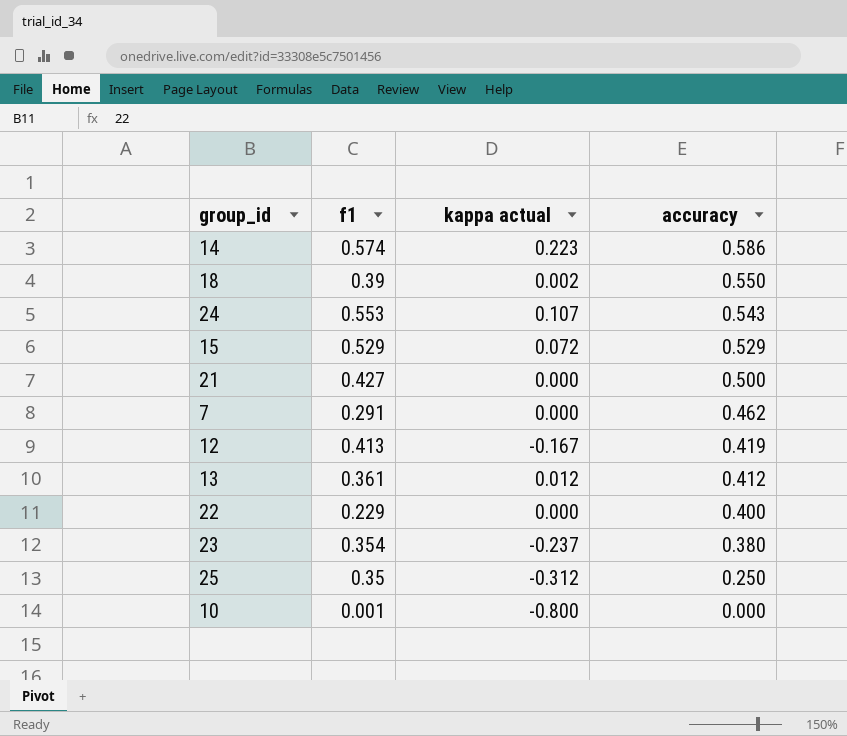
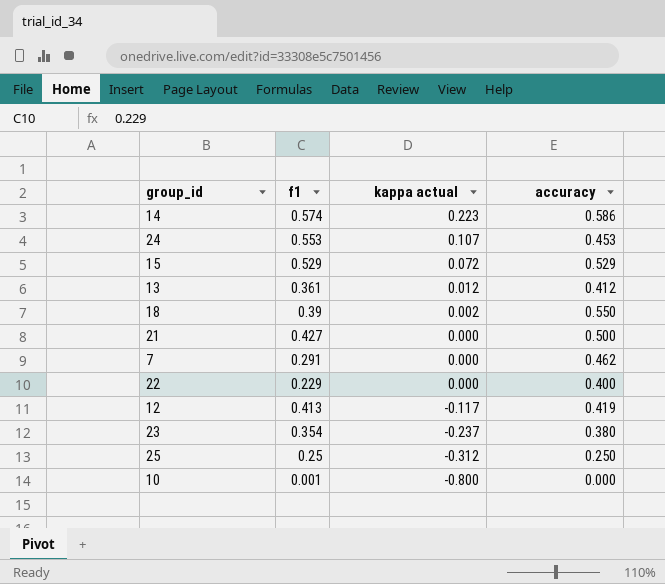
row order: accuracy descending -> kappa actual descending
24 | accuracy: 0.543 -> 0.453
12 | kappa actual: -0.167 -> -0.117
25 | f1: 0.35 -> 0.25

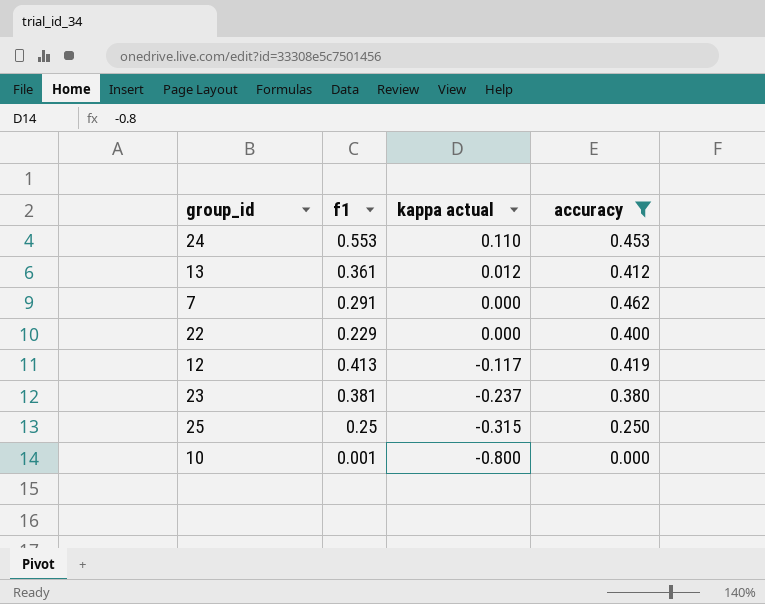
filter: none -> accuracy <= 0.462
24 | kappa actual: 0.107 -> 0.110
23 | f1: 0.354 -> 0.381
25 | kappa actual: -0.312 -> -0.315

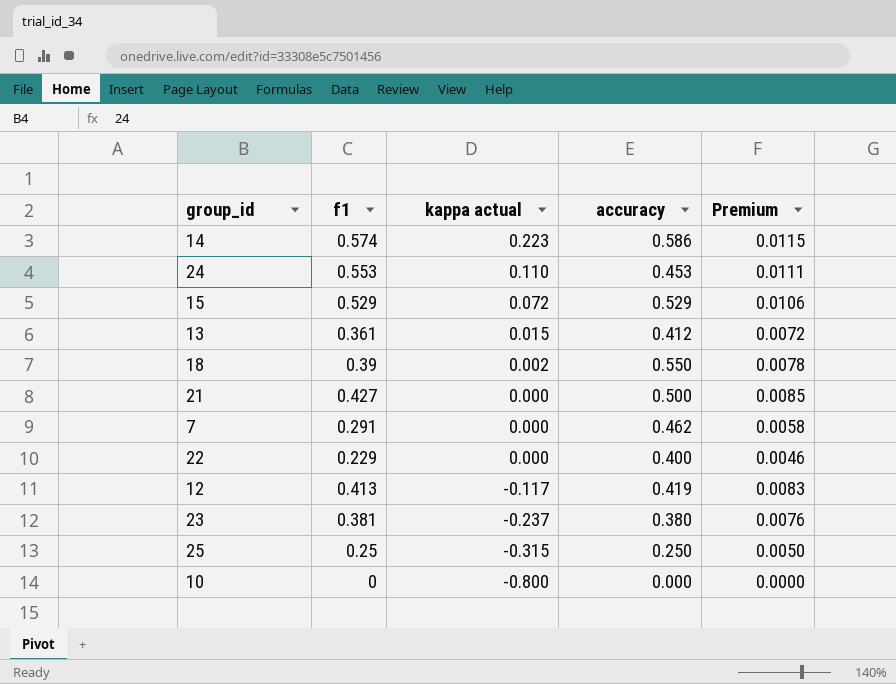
filter: accuracy <= 0.462 -> none
column Premium | formula: none -> [f1] * 0.02
13 | kappa actual: 0.012 -> 0.015
10 | f1: 0.001 -> 0

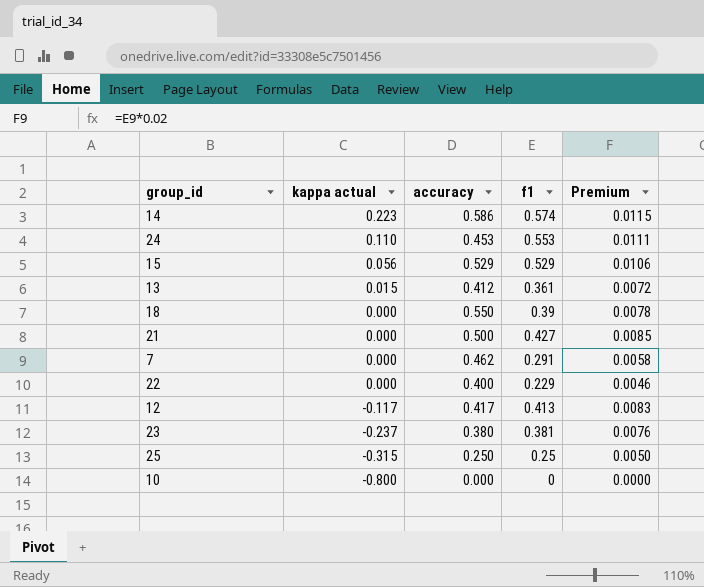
column f1 | position: 2 -> 4
15 | kappa actual: 0.072 -> 0.056
18 | kappa actual: 0.002 -> 0.000
12 | accuracy: 0.419 -> 0.417

